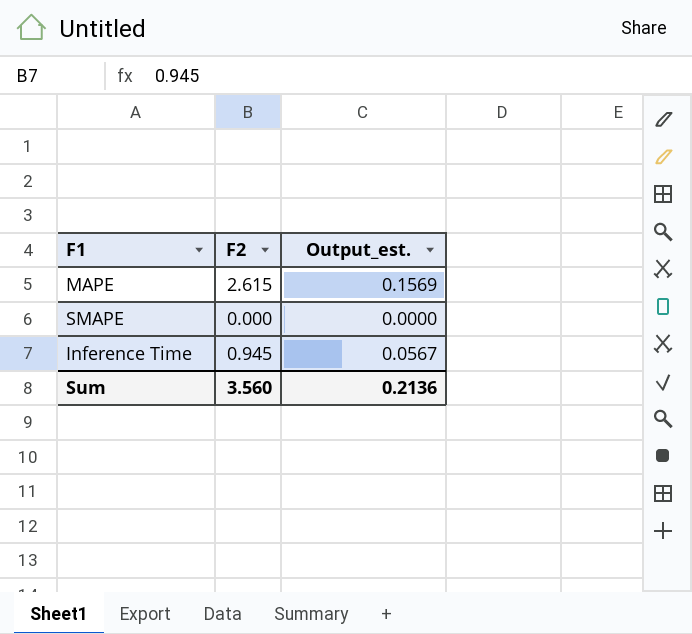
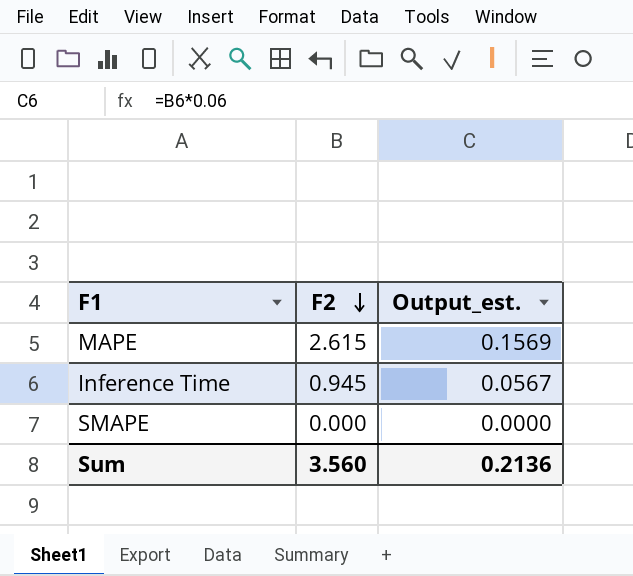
row order: none -> F2 descending

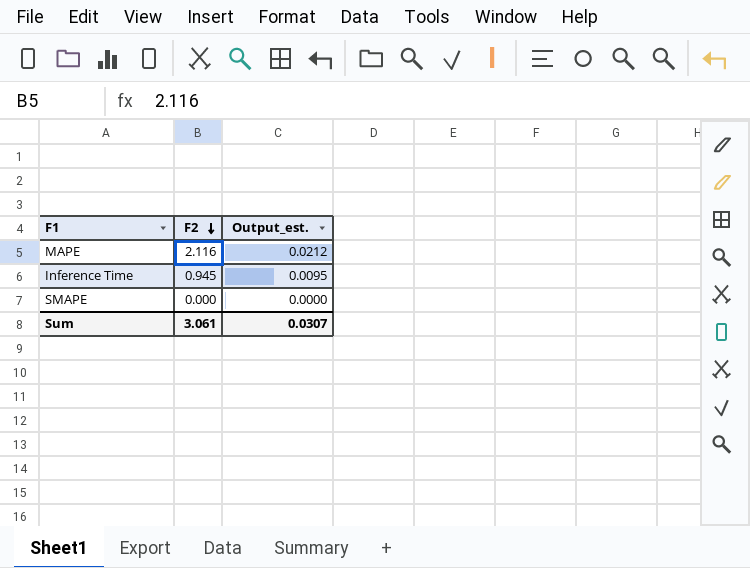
column Output_est. | formula: [F2] * 0.06 -> [F2] * 0.01
MAPE | F2: 2.615 -> 2.116
Sum | F2: 3.560 -> 3.061
Sum | Output_est.: 0.2136 -> 0.0307

